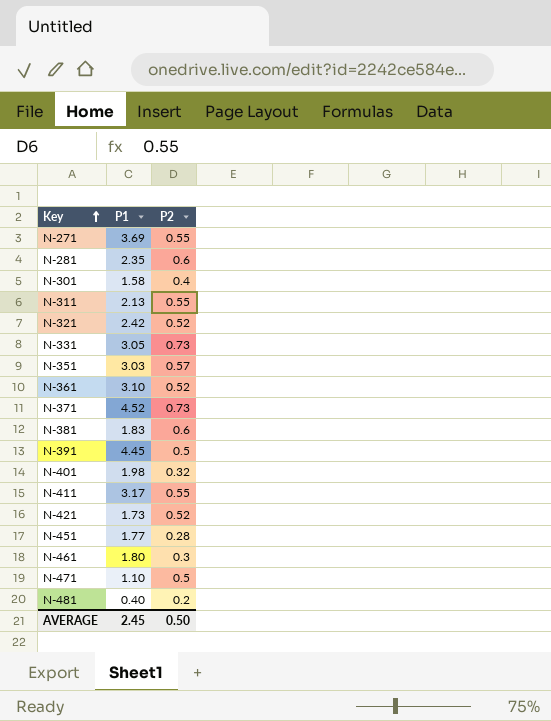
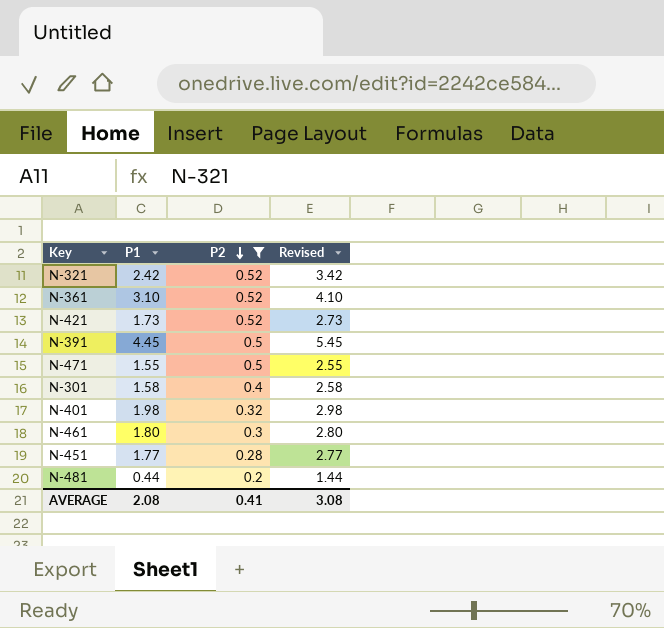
filter: none -> P2 <= 0.52
row order: Key ascending -> P2 descending
column Revised | formula: none -> [P1] + 1
N-471 | P1: 1.10 -> 1.55
N-481 | P1: 0.40 -> 0.44
AVERAGE | P1: 2.45 -> 2.08
AVERAGE | P2: 0.50 -> 0.41

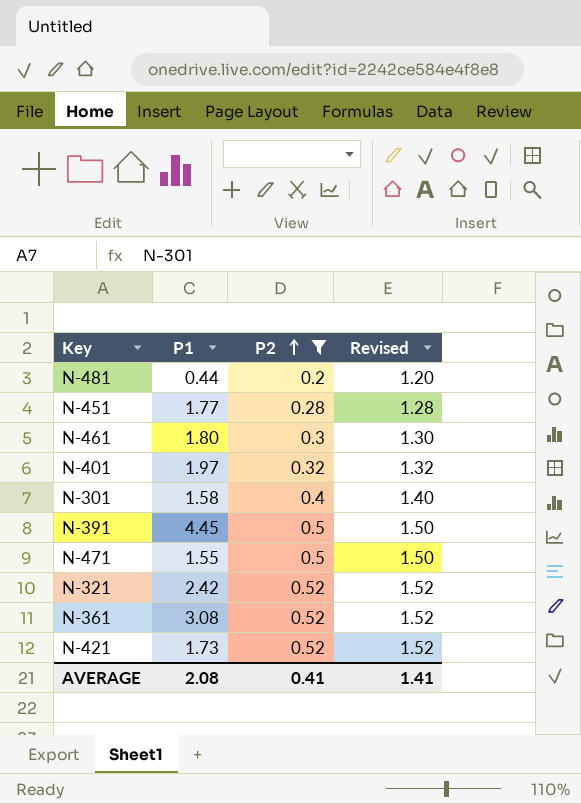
row order: P2 descending -> P2 ascending
column Revised | formula: [P1] + 1 -> [P2] + 1
N-401 | P1: 1.98 -> 1.97
N-361 | P1: 3.10 -> 3.08
AVERAGE | Revised: 3.08 -> 1.41

